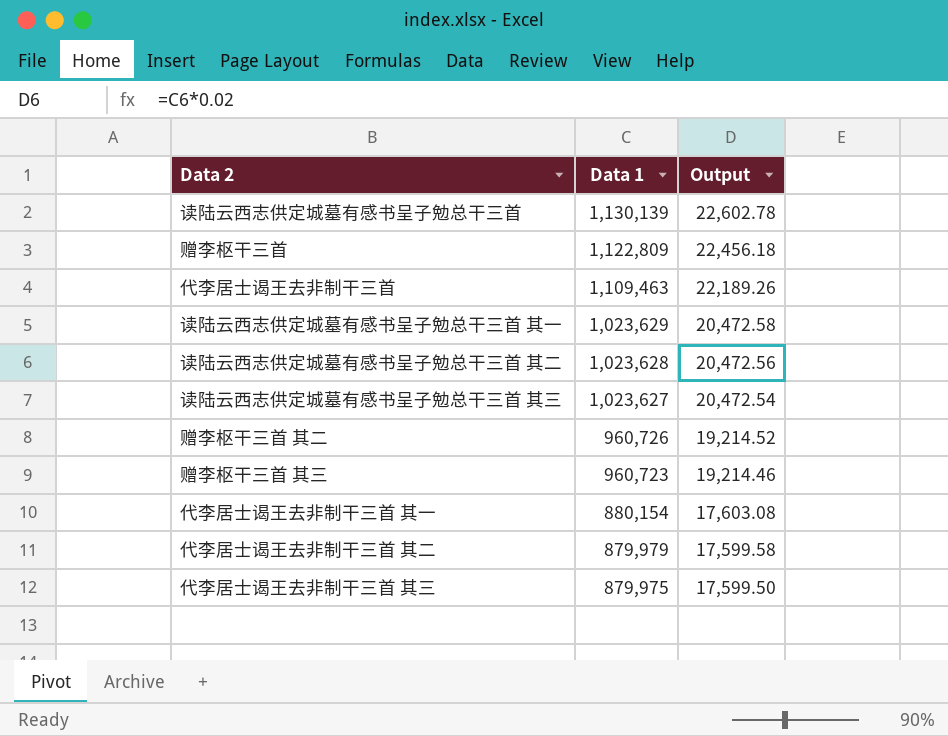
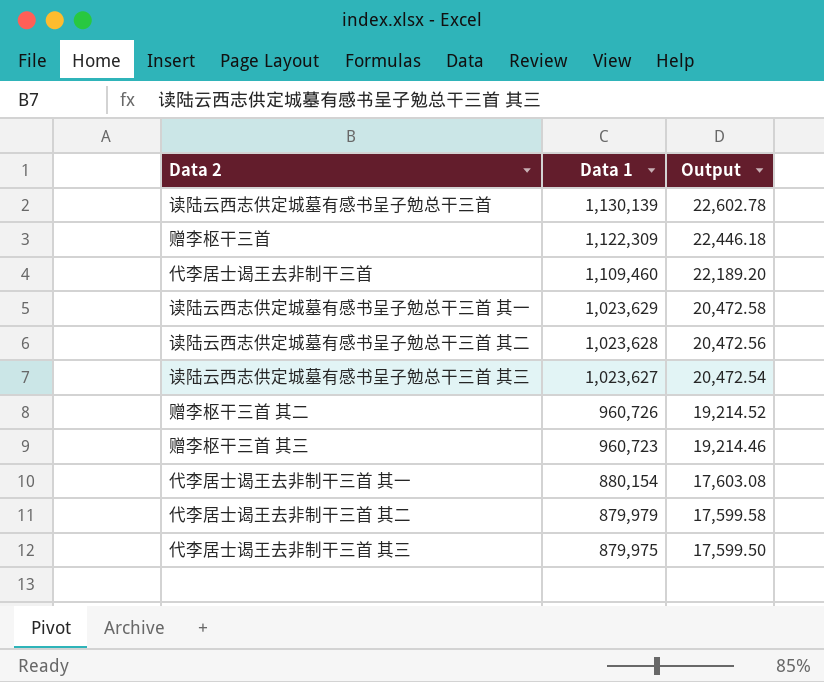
赠李枢干三首 | Data 1: 1,122,809 -> 1,122,309
赠李枢干三首 | Output: 22,456.18 -> 22,446.18
代李居士谒王去非制干三首 | Data 1: 1,109,463 -> 1,109,460
代李居士谒王去非制干三首 | Output: 22,189.26 -> 22,189.20

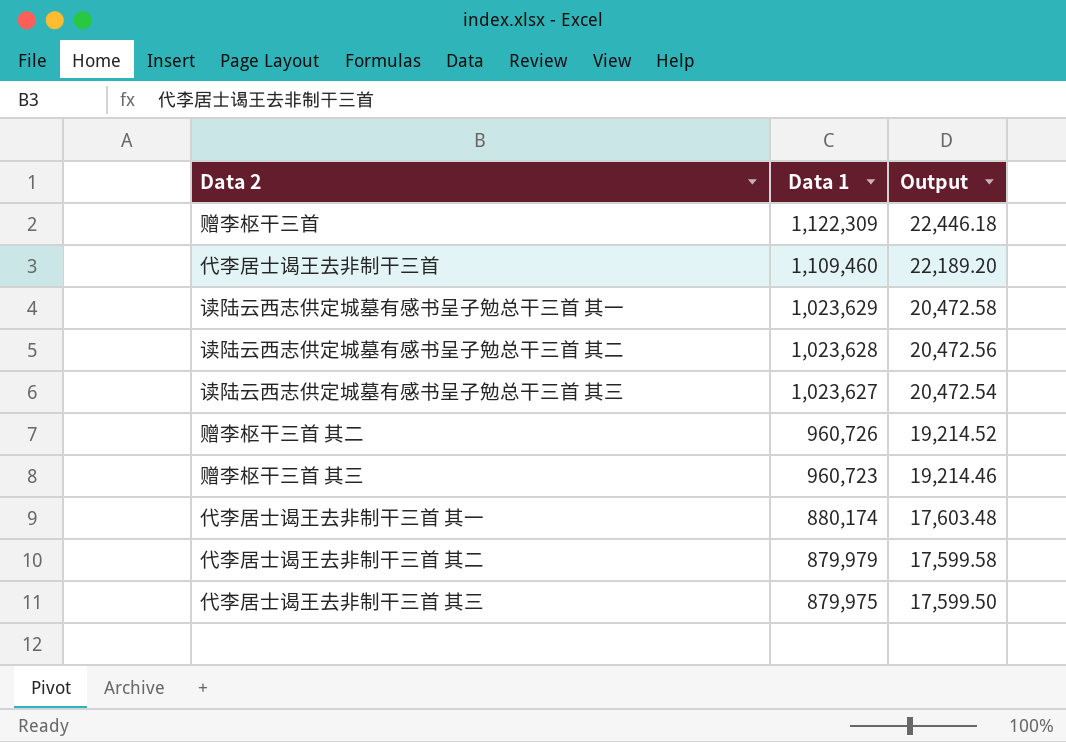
row 读陆云西志供定城墓有感书呈子勉总干三首: 1,130,139 | 22,602.78 -> none
代李居士谒王去非制干三首 其一 | Data 1: 880,154 -> 880,174
代李居士谒王去非制干三首 其一 | Output: 17,603.08 -> 17,603.48

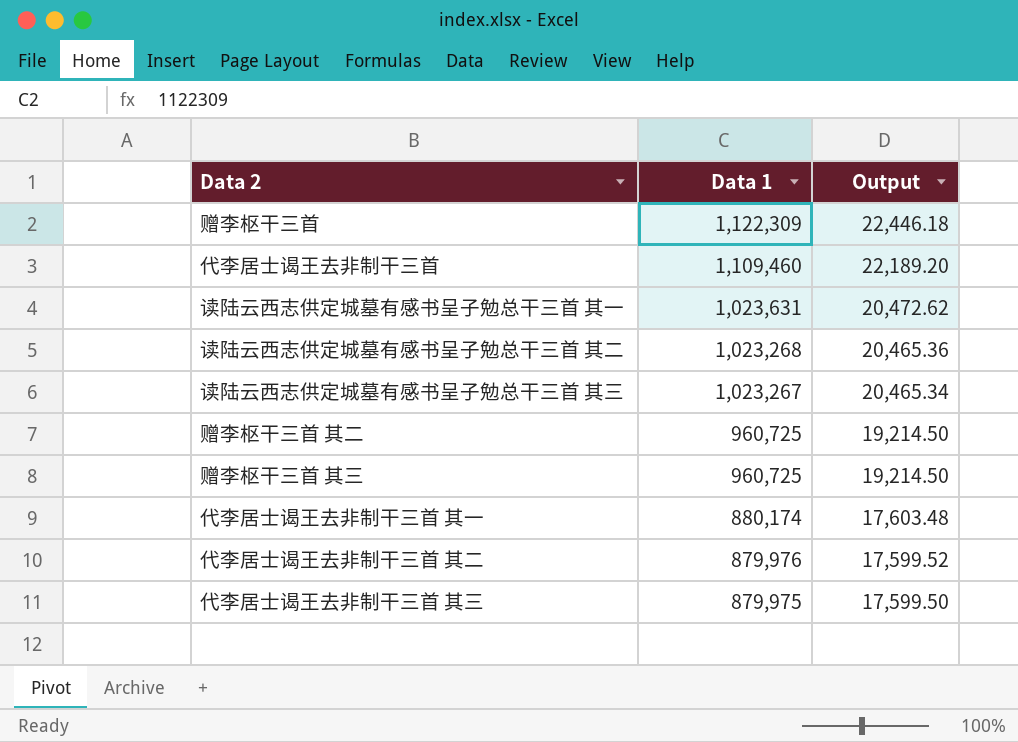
读陆云西志供定城墓有感书呈子勉总干三首 其一 | Data 1: 1,023,629 -> 1,023,631
读陆云西志供定城墓有感书呈子勉总干三首 其一 | Output: 20,472.58 -> 20,472.62
读陆云西志供定城墓有感书呈子勉总干三首 其二 | Data 1: 1,023,628 -> 1,023,268
读陆云西志供定城墓有感书呈子勉总干三首 其二 | Output: 20,472.56 -> 20,465.36
读陆云西志供定城墓有感书呈子勉总干三首 其三 | Data 1: 1,023,627 -> 1,023,267
读陆云西志供定城墓有感书呈子勉总干三首 其三 | Output: 20,472.54 -> 20,465.34
赠李枢干三首 其二 | Data 1: 960,726 -> 960,725
赠李枢干三首 其二 | Output: 19,214.52 -> 19,214.50
赠李枢干三首 其三 | Data 1: 960,723 -> 960,725
赠李枢干三首 其三 | Output: 19,214.46 -> 19,214.50
代李居士谒王去非制干三首 其二 | Data 1: 879,979 -> 879,976
代李居士谒王去非制干三首 其二 | Output: 17,599.58 -> 17,599.52

